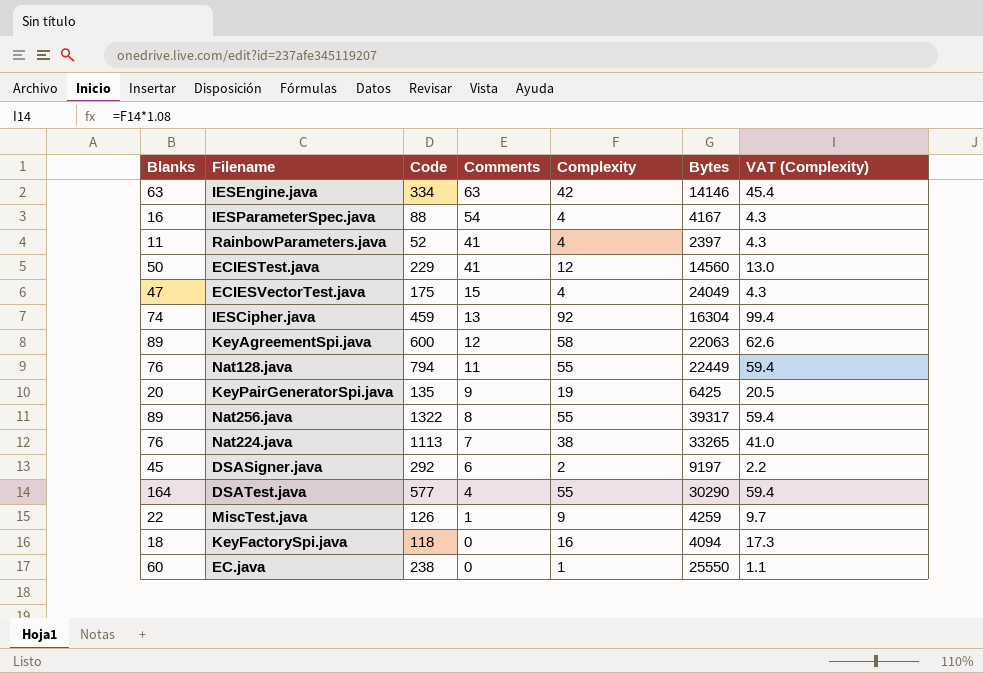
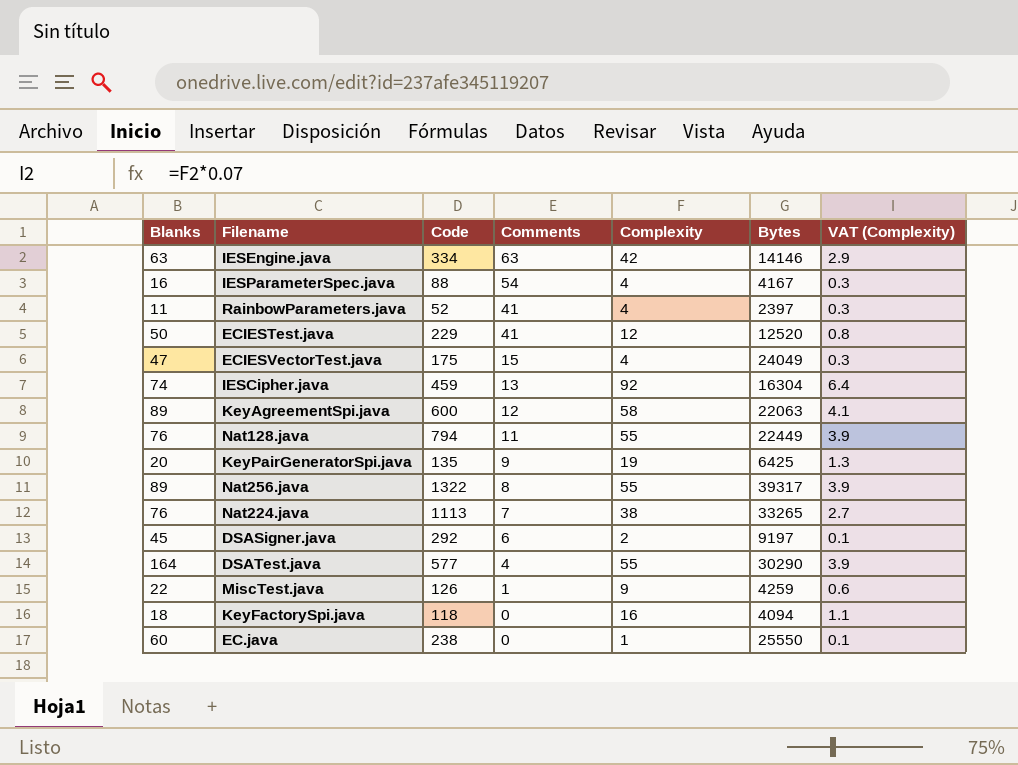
column VAT (Complexity) | formula: [Complexity] * 1.08 -> [Complexity] * 0.07
ECIESTest.java | Bytes: 14560 -> 12520

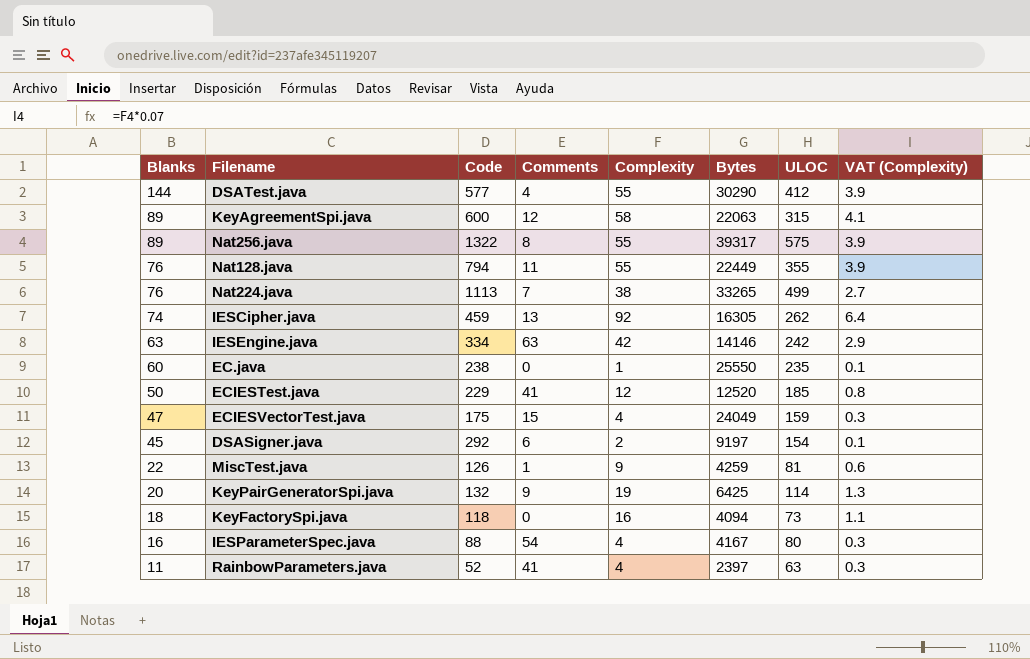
row order: Comments descending -> Blanks descending
column ULOC | position: none -> 7
DSATest.java | Blanks: 164 -> 144
IESCipher.java | Bytes: 16304 -> 16305
KeyPairGeneratorSpi.java | Code: 135 -> 132

